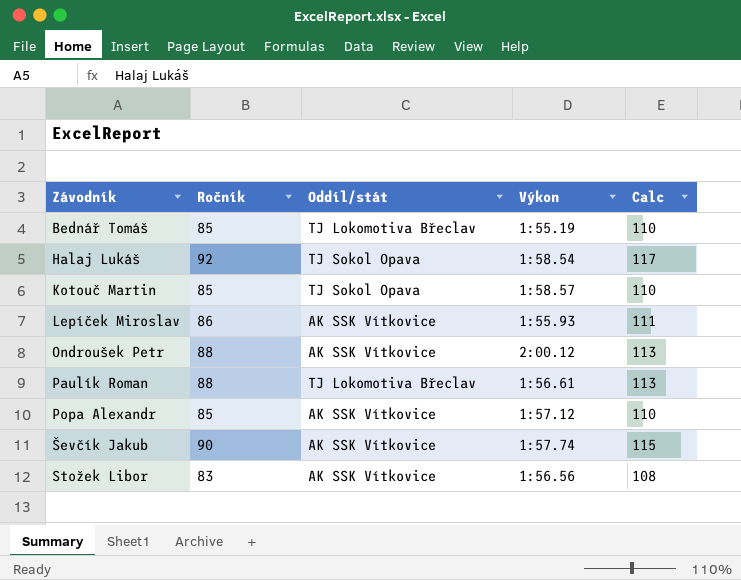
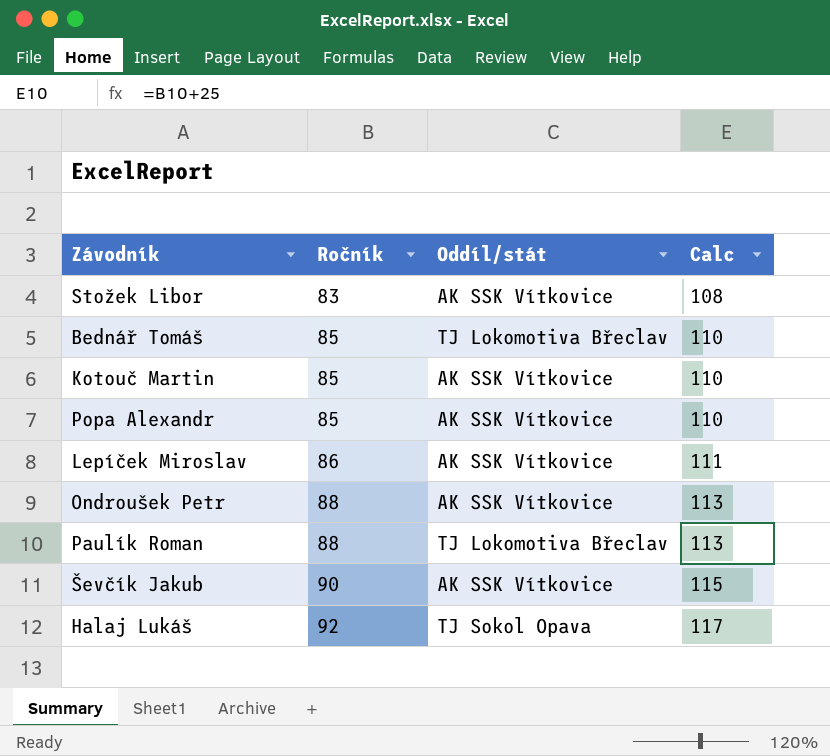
row order: Závodník ascending -> Ročník ascending
column Výkon | position: 4 -> none
Kotouč Martin | Oddíl/stát: TJ Sokol Opava -> AK SSK Vítkovice

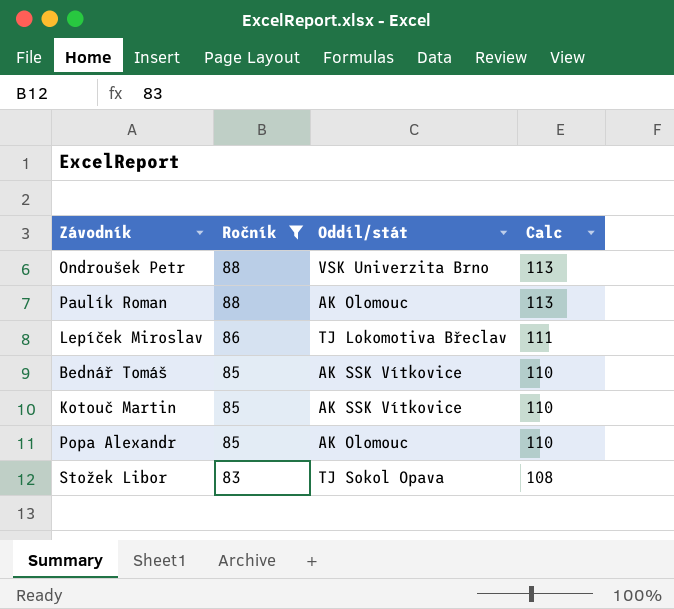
filter: none -> Ročník <= 88
row order: Ročník ascending -> Ročník descending
Ondroušek Petr | Oddíl/stát: AK SSK Vítkovice -> VSK Univerzita Brno
Paulík Roman | Oddíl/stát: TJ Lokomotiva Břeclav -> AK Olomouc
Lepíček Miroslav | Oddíl/stát: AK SSK Vítkovice -> TJ Lokomotiva Břeclav
Bednář Tomáš | Oddíl/stát: TJ Lokomotiva Břeclav -> AK SSK Vítkovice
Popa Alexandr | Oddíl/stát: AK SSK Vítkovice -> AK Olomouc
Stožek Libor | Oddíl/stát: AK SSK Vítkovice -> TJ Sokol Opava

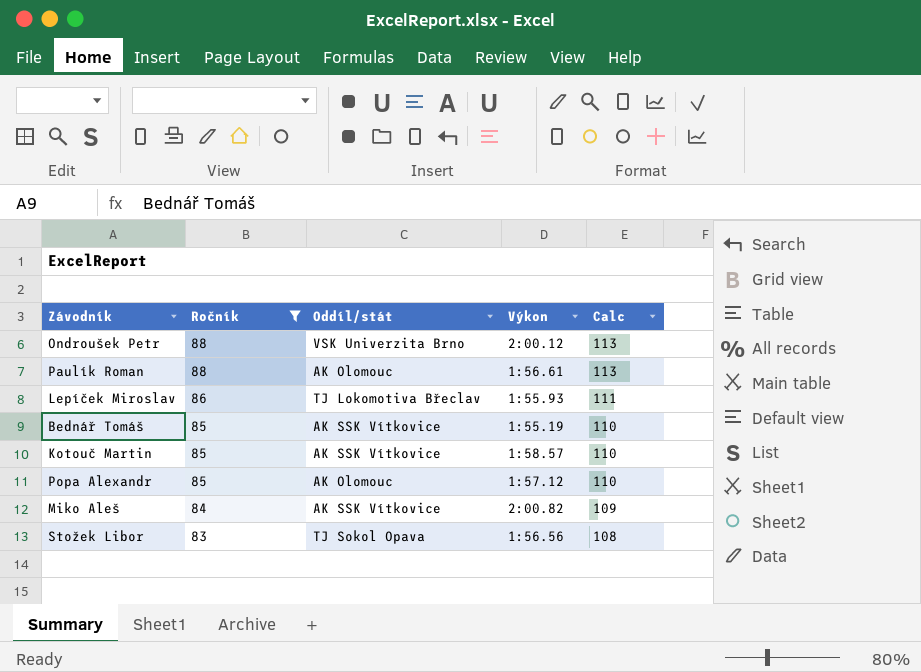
column Výkon | position: none -> 4
row Miko Aleš: none -> 84 | AK SSK Vítkovice | 2:00.82 | 109

